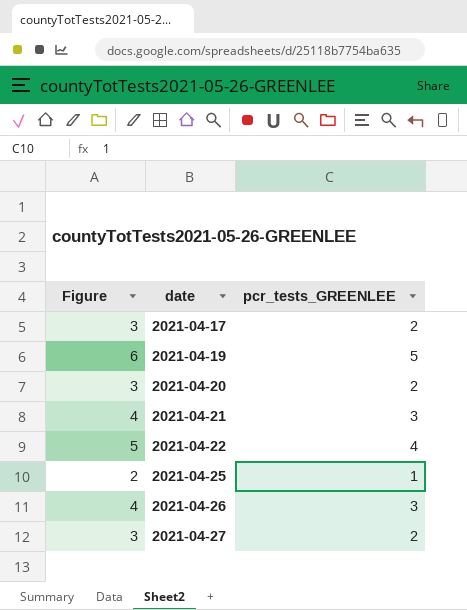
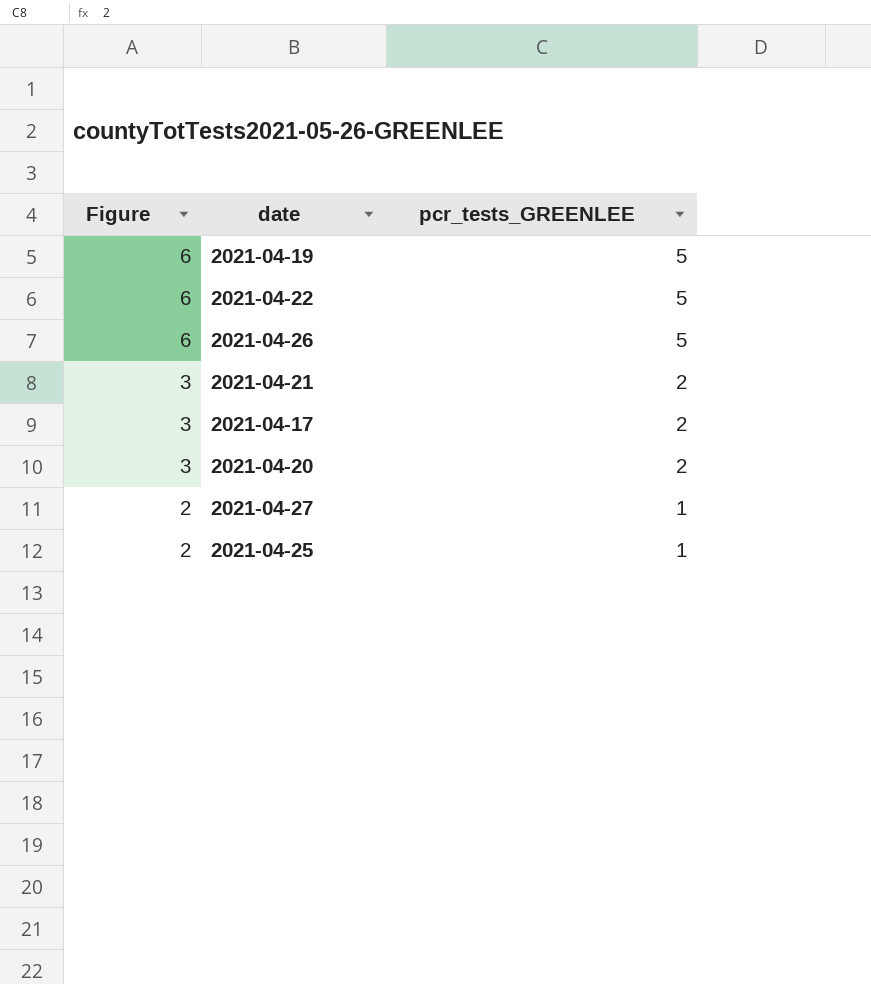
row order: date ascending -> Figure descending
2021-04-22 | Figure: 5 -> 6
2021-04-22 | pcr_tests_GREENLEE: 4 -> 5
2021-04-26 | Figure: 4 -> 6
2021-04-26 | pcr_tests_GREENLEE: 3 -> 5
2021-04-21 | Figure: 4 -> 3
2021-04-21 | pcr_tests_GREENLEE: 3 -> 2
2021-04-27 | Figure: 3 -> 2
2021-04-27 | pcr_tests_GREENLEE: 2 -> 1

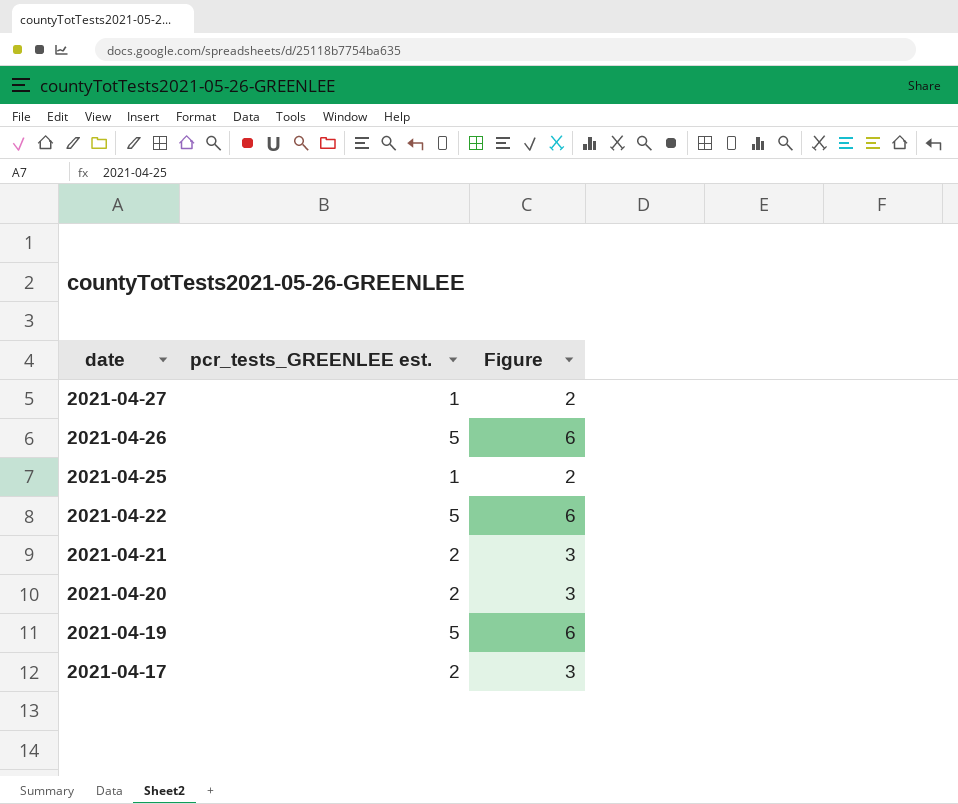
row order: Figure descending -> date descending
column name: pcr_tests_GREENLEE -> pcr_tests_GREENLEE est.
column Figure | position: 1 -> 3

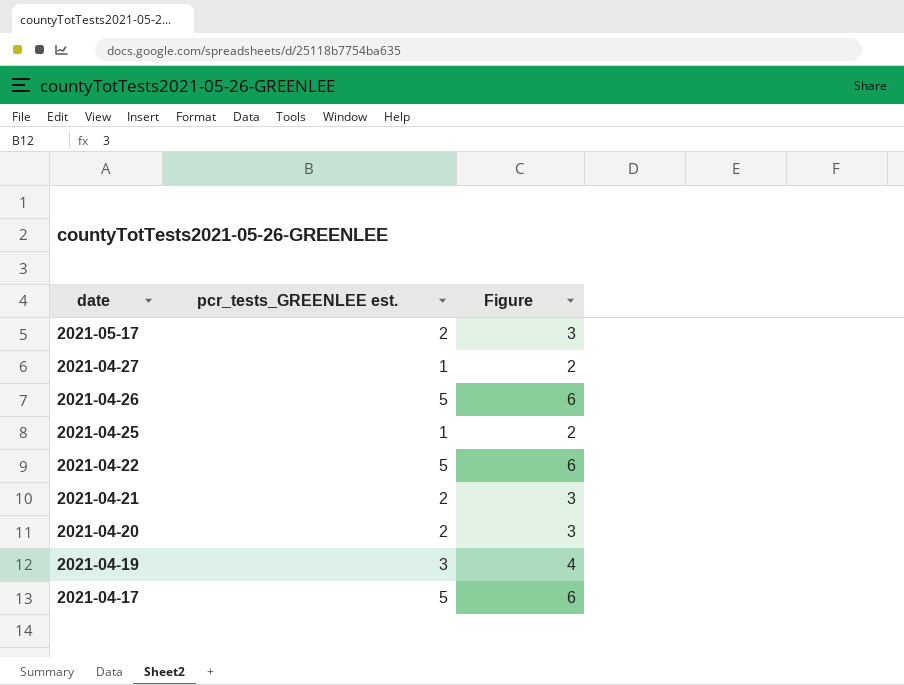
row 2021-05-17: none -> 2 | 3
2021-04-19 | pcr_tests_GREENLEE est.: 5 -> 3
2021-04-19 | Figure: 6 -> 4
2021-04-17 | pcr_tests_GREENLEE est.: 2 -> 5
2021-04-17 | Figure: 3 -> 6

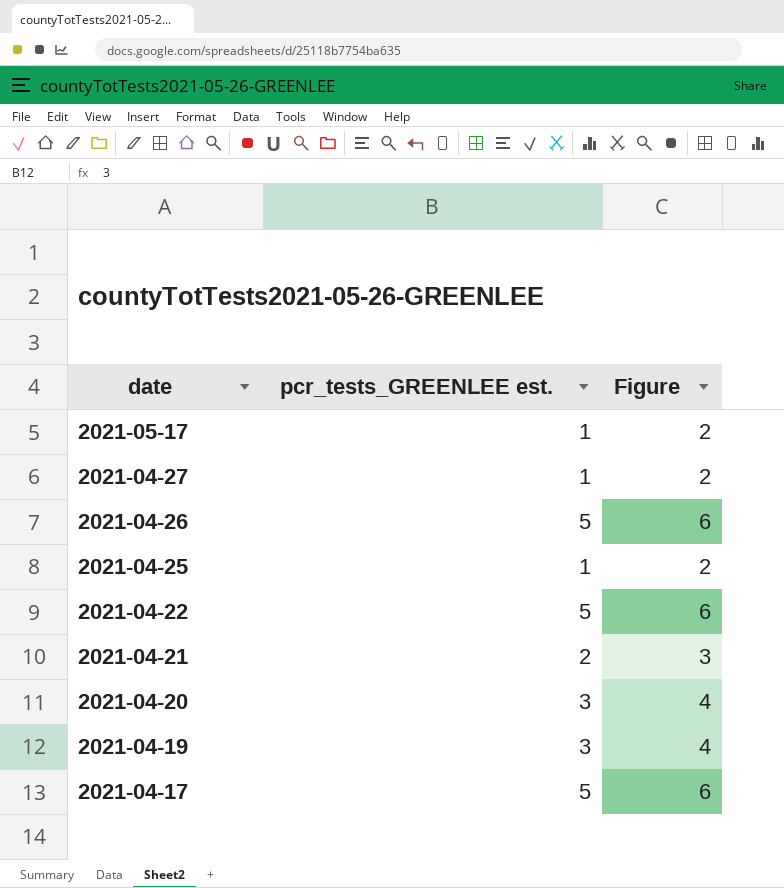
2021-05-17 | pcr_tests_GREENLEE est.: 2 -> 1
2021-05-17 | Figure: 3 -> 2
2021-04-20 | pcr_tests_GREENLEE est.: 2 -> 3
2021-04-20 | Figure: 3 -> 4

